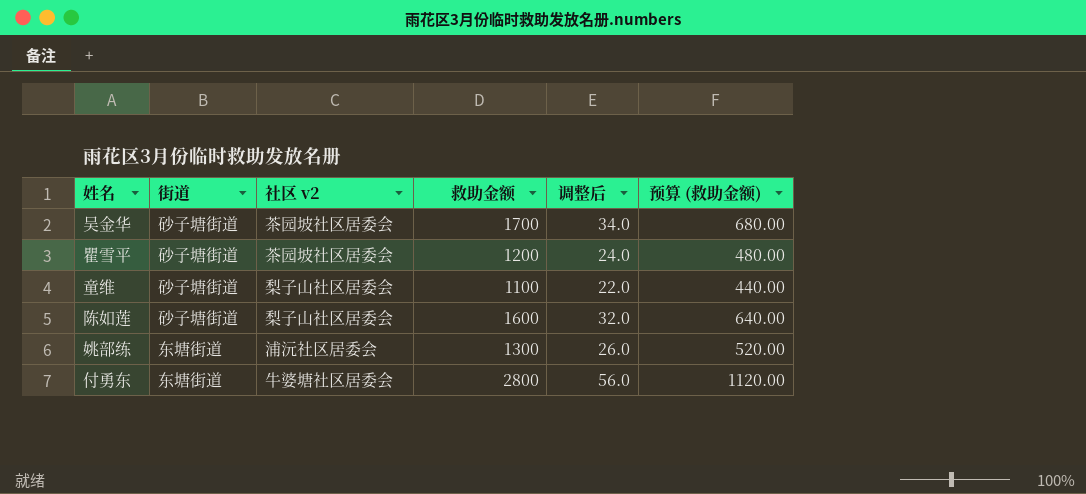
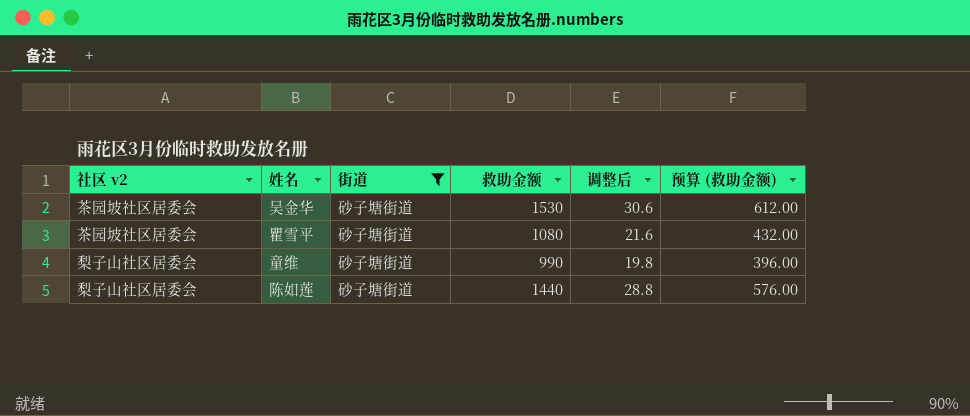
filter: none -> 街道 = 砂子塘街道
column 社区 v2 | position: 3 -> 1
吴金华 | 救助金额: 1700 -> 1530
吴金华 | 调整后: 34.0 -> 30.6
吴金华 | 预算 (救助金额): 680.00 -> 612.00
瞿雪平 | 救助金额: 1200 -> 1080
瞿雪平 | 调整后: 24.0 -> 21.6
瞿雪平 | 预算 (救助金额): 480.00 -> 432.00
童维 | 救助金额: 1100 -> 990
童维 | 调整后: 22.0 -> 19.8
童维 | 预算 (救助金额): 440.00 -> 396.00
陈如莲 | 救助金额: 1600 -> 1440
陈如莲 | 调整后: 32.0 -> 28.8
陈如莲 | 预算 (救助金额): 640.00 -> 576.00

